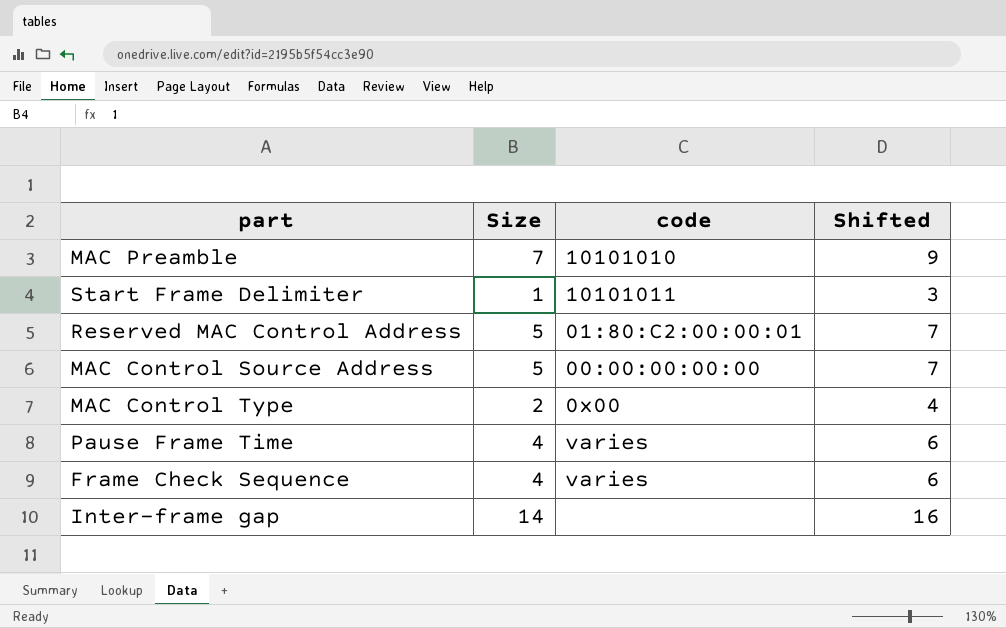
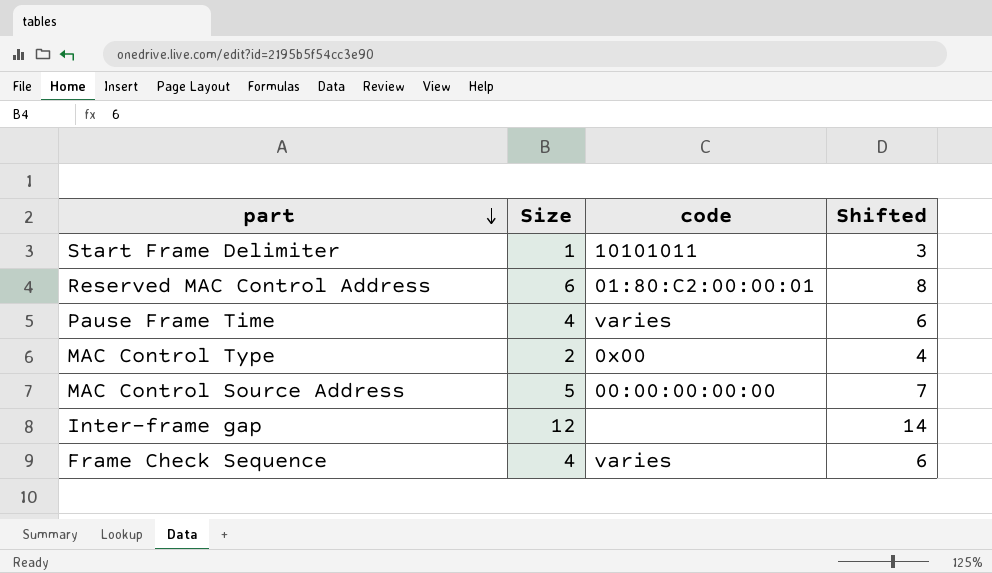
row order: none -> part descending
row MAC Preamble: 7 | 10101010 | 9 -> none
Reserved MAC Control Address | Size: 5 -> 6
Reserved MAC Control Address | Shifted: 7 -> 8
Inter-frame gap | Size: 14 -> 12
Inter-frame gap | Shifted: 16 -> 14

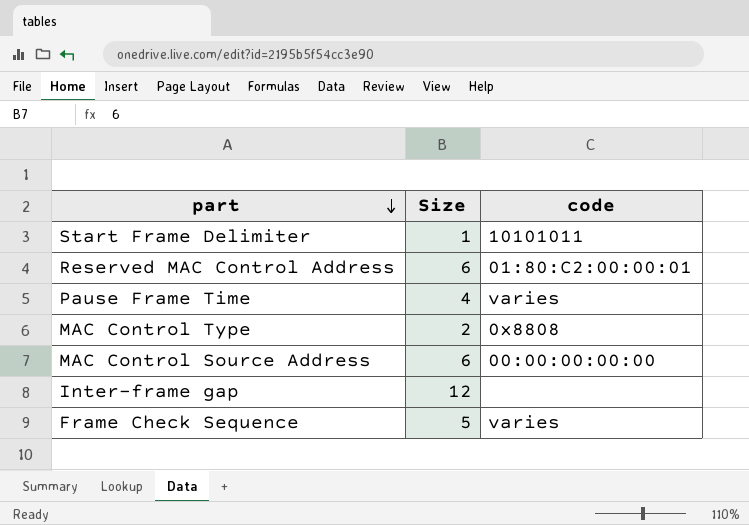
column Shifted | formula: [Size] + 2 -> none
MAC Control Type | code: 0x00 -> 0x8808
MAC Control Source Address | Size: 5 -> 6
Frame Check Sequence | Size: 4 -> 5

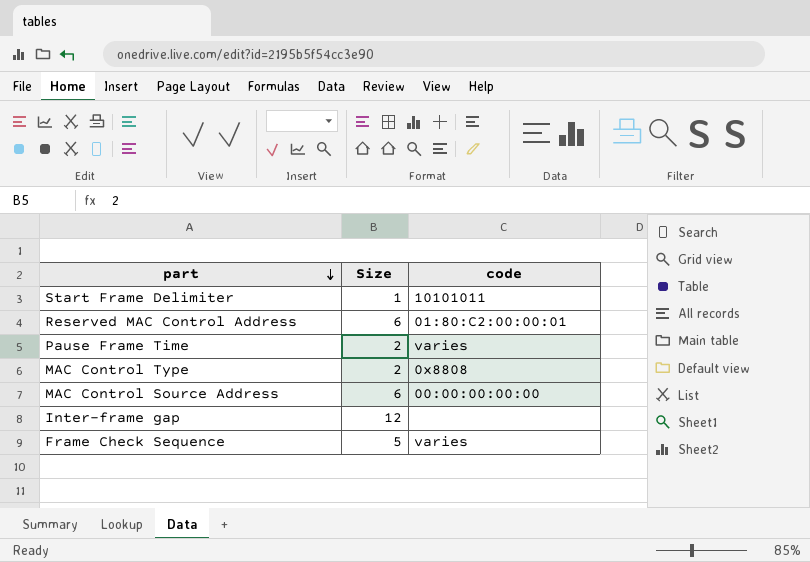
Pause Frame Time | Size: 4 -> 2

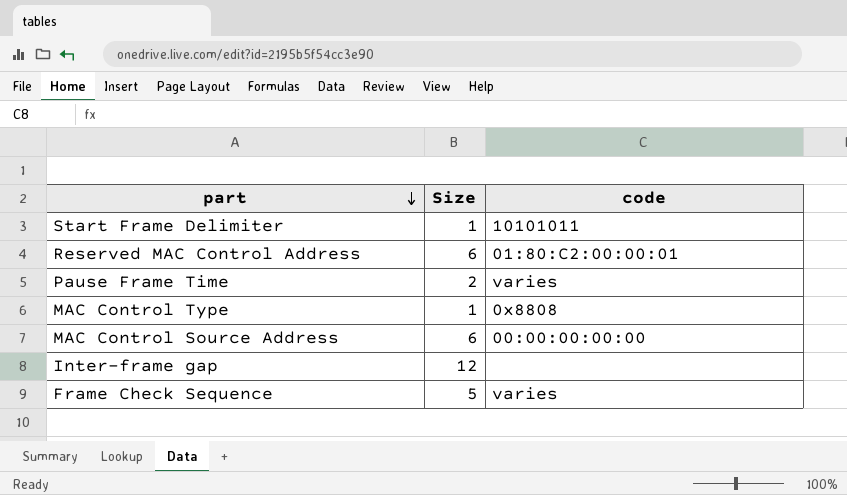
MAC Control Type | Size: 2 -> 1

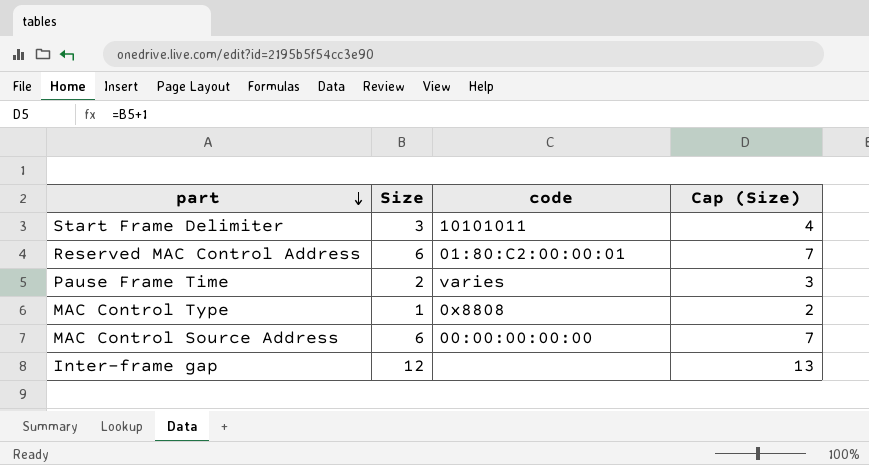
column Cap (Size) | formula: none -> [Size] + 1
row Frame Check Sequence: 5 | varies -> none
Start Frame Delimiter | Size: 1 -> 3

